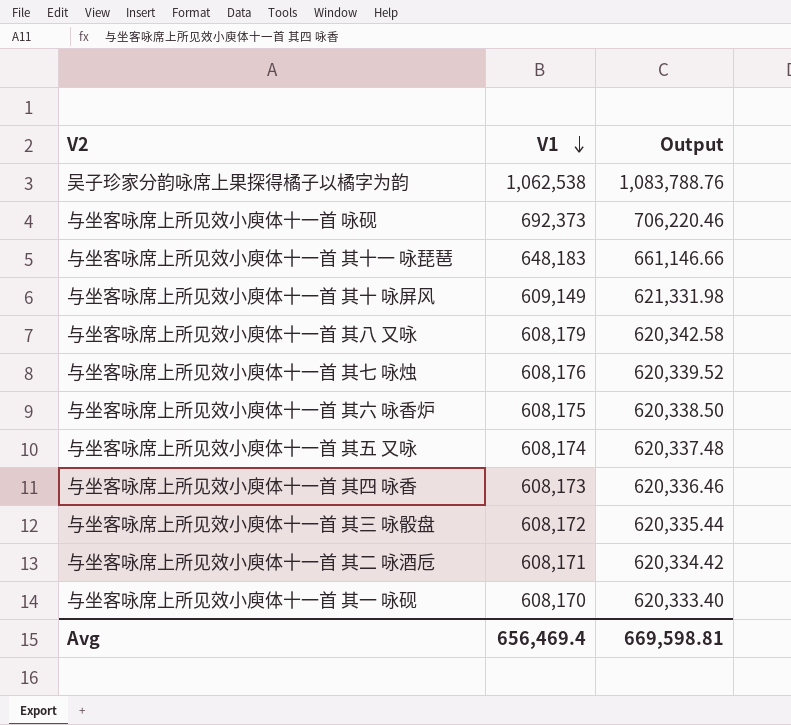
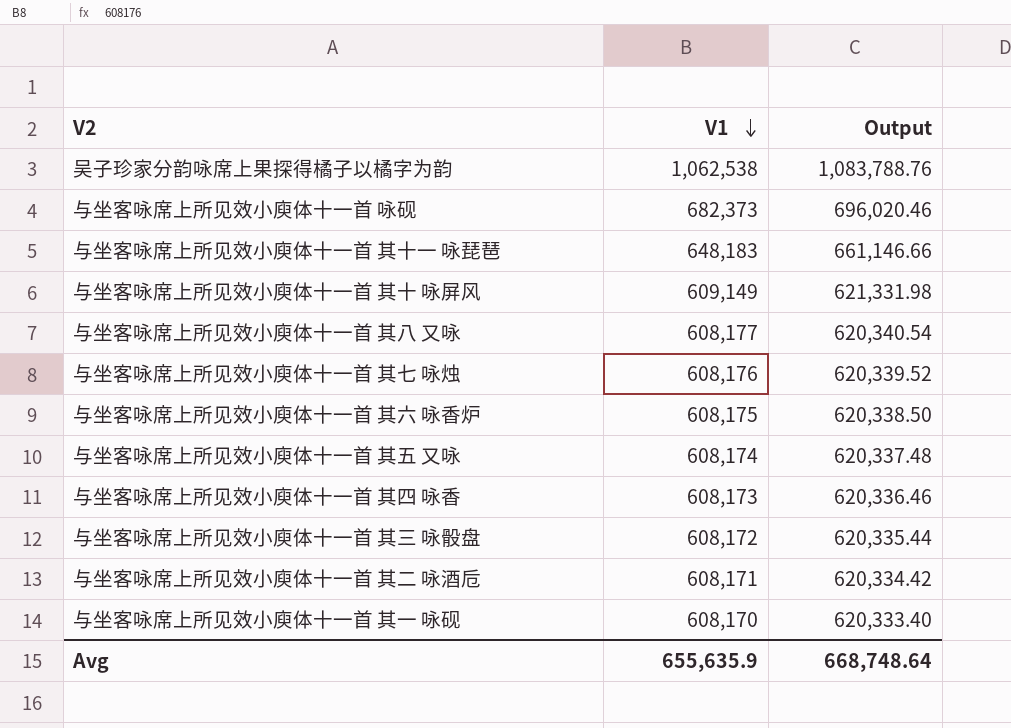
与坐客咏席上所见效小庾体十一首 咏砚 | V1: 692,373 -> 682,373
与坐客咏席上所见效小庾体十一首 咏砚 | Output: 706,220.46 -> 696,020.46
与坐客咏席上所见效小庾体十一首 其八 又咏 | V1: 608,179 -> 608,177
与坐客咏席上所见效小庾体十一首 其八 又咏 | Output: 620,342.58 -> 620,340.54
Avg | V1: 656,469.4 -> 655,635.9
Avg | Output: 669,598.81 -> 668,748.64

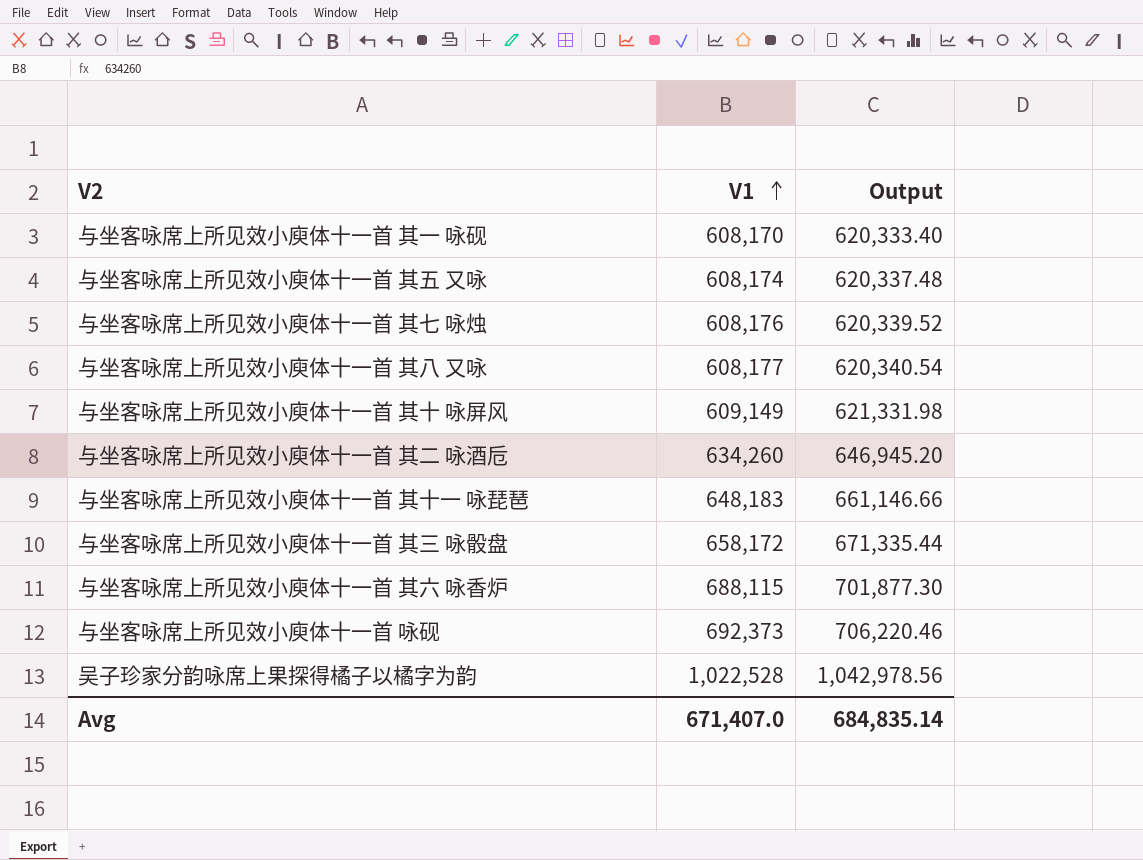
row order: V1 descending -> V1 ascending
row 与坐客咏席上所见效小庾体十一首 其四 咏香: 608,173 | 620,336.46 -> none
与坐客咏席上所见效小庾体十一首 其二 咏酒卮 | V1: 608,171 -> 634,260
与坐客咏席上所见效小庾体十一首 其二 咏酒卮 | Output: 620,334.42 -> 646,945.20
与坐客咏席上所见效小庾体十一首 其三 咏骰盘 | V1: 608,172 -> 658,172
与坐客咏席上所见效小庾体十一首 其三 咏骰盘 | Output: 620,335.44 -> 671,335.44
与坐客咏席上所见效小庾体十一首 其六 咏香炉 | V1: 608,175 -> 688,115
与坐客咏席上所见效小庾体十一首 其六 咏香炉 | Output: 620,338.50 -> 701,877.30
与坐客咏席上所见效小庾体十一首 咏砚 | V1: 682,373 -> 692,373
与坐客咏席上所见效小庾体十一首 咏砚 | Output: 696,020.46 -> 706,220.46
吴子珍家分韵咏席上果探得橘子以橘字为韵 | V1: 1,062,538 -> 1,022,528
吴子珍家分韵咏席上果探得橘子以橘字为韵 | Output: 1,083,788.76 -> 1,042,978.56
Avg | V1: 655,635.9 -> 671,407.0
Avg | Output: 668,748.64 -> 684,835.14

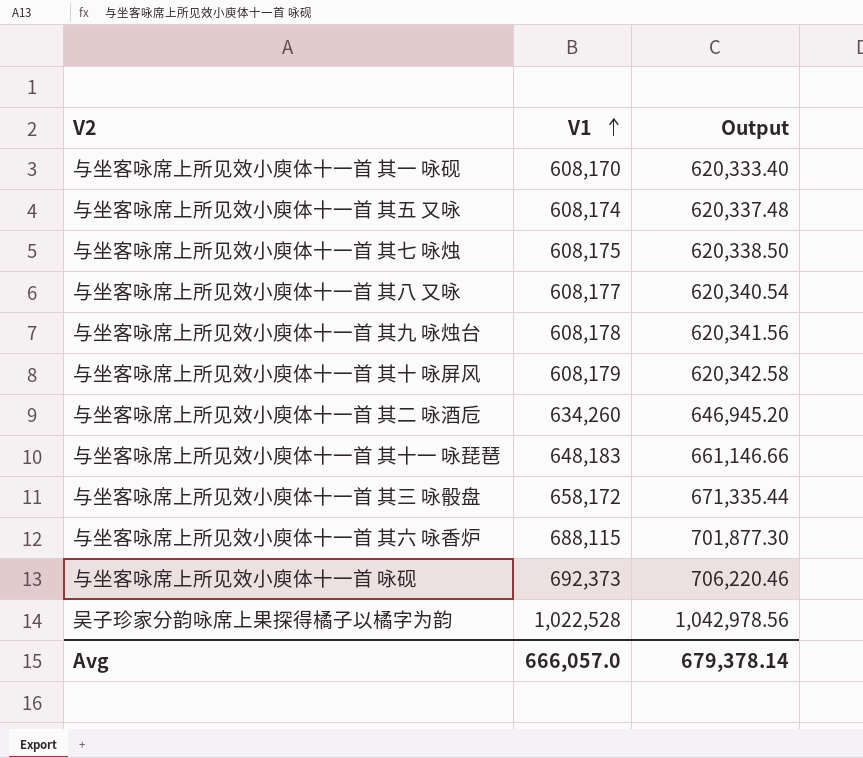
与坐客咏席上所见效小庾体十一首 其七 咏烛 | V1: 608,176 -> 608,175
与坐客咏席上所见效小庾体十一首 其七 咏烛 | Output: 620,339.52 -> 620,338.50
row 与坐客咏席上所见效小庾体十一首 其九 咏烛台: none -> 608,178 | 620,341.56
与坐客咏席上所见效小庾体十一首 其十 咏屏风 | V1: 609,149 -> 608,179
与坐客咏席上所见效小庾体十一首 其十 咏屏风 | Output: 621,331.98 -> 620,342.58
Avg | V1: 671,407.0 -> 666,057.0
Avg | Output: 684,835.14 -> 679,378.14

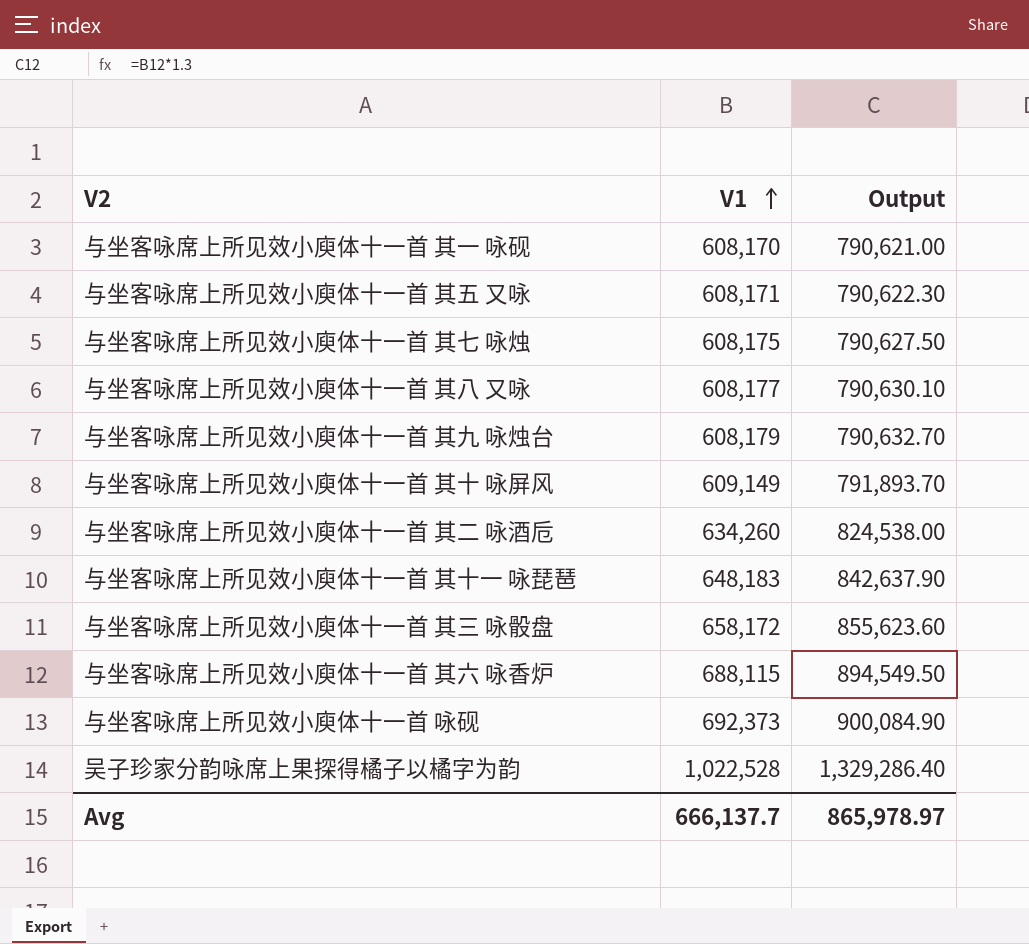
column Output | formula: [V1] * 1.02 -> [V1] * 1.3
与坐客咏席上所见效小庾体十一首 其五 又咏 | V1: 608,174 -> 608,171
与坐客咏席上所见效小庾体十一首 其九 咏烛台 | V1: 608,178 -> 608,179
与坐客咏席上所见效小庾体十一首 其十 咏屏风 | V1: 608,179 -> 609,149
Avg | V1: 666,057.0 -> 666,137.7
Avg | Output: 679,378.14 -> 865,978.97

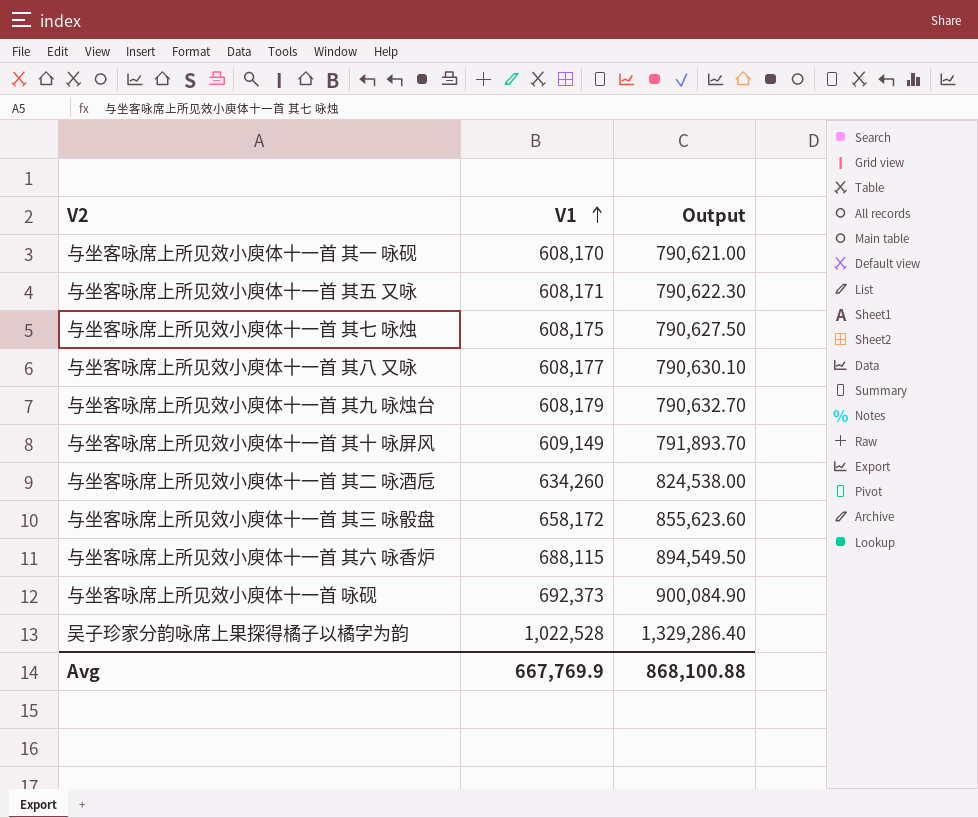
row 与坐客咏席上所见效小庾体十一首 其十一 咏琵琶: 648,183 | 842,637.90 -> none
Avg | V1: 666,137.7 -> 667,769.9
Avg | Output: 865,978.97 -> 868,100.88

